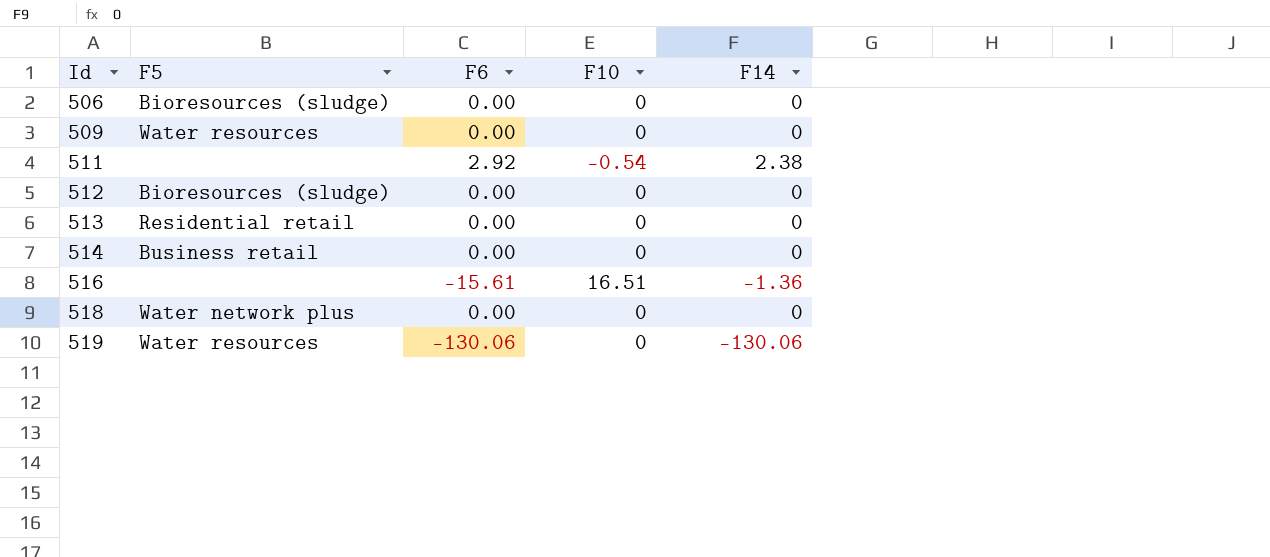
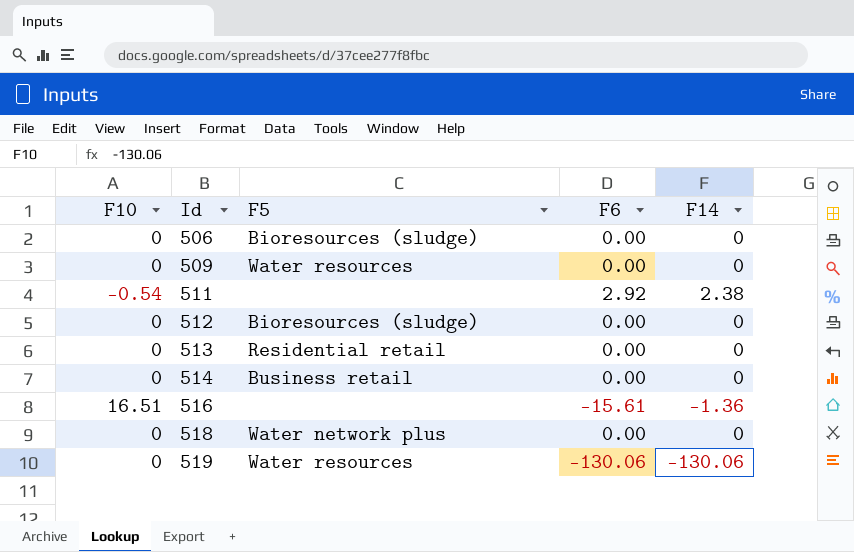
column F10 | position: 4 -> 1

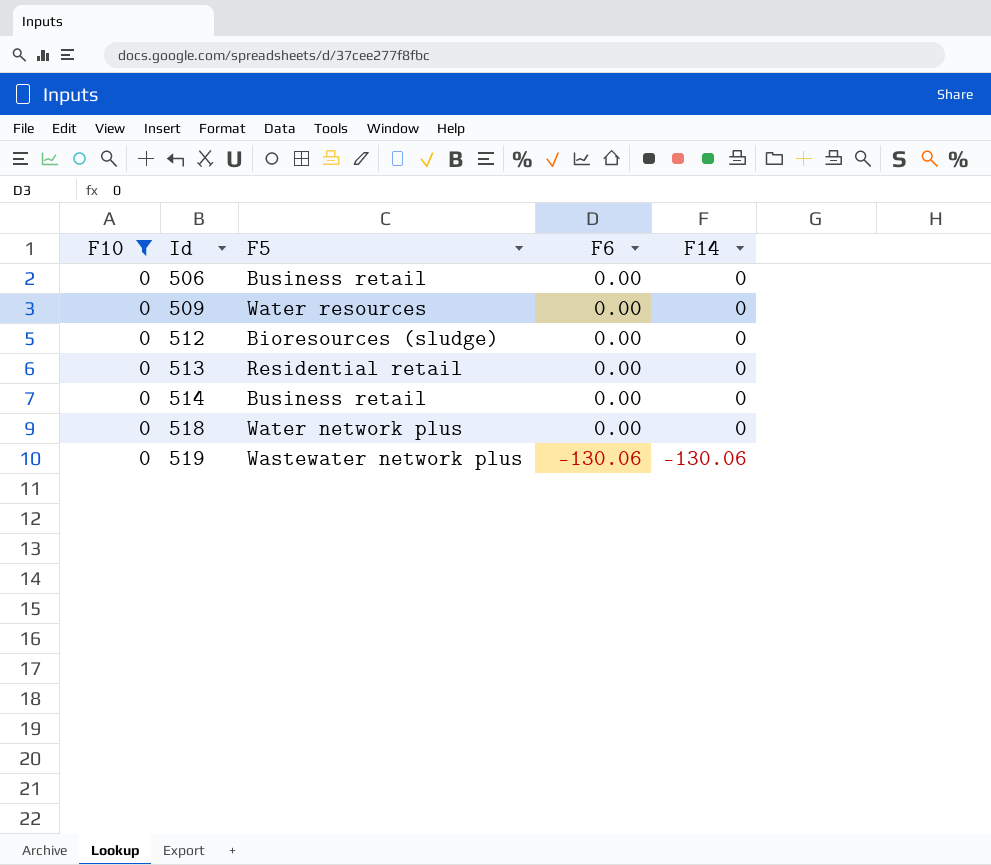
filter: none -> F10 = 0
506 | F5: Bioresources (sludge) -> Business retail
519 | F5: Water resources -> Wastewater network plus

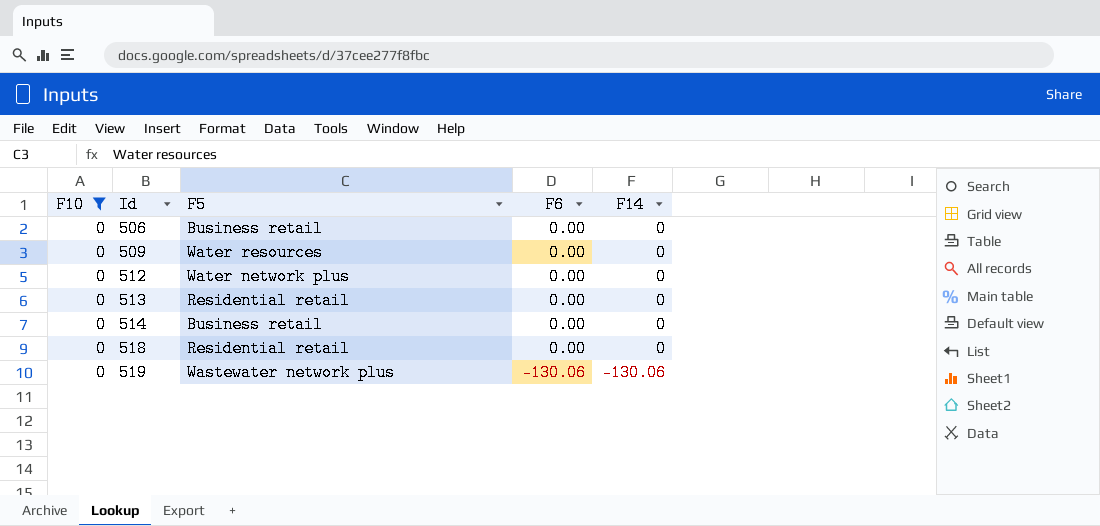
512 | F5: Bioresources (sludge) -> Water network plus
518 | F5: Water network plus -> Residential retail

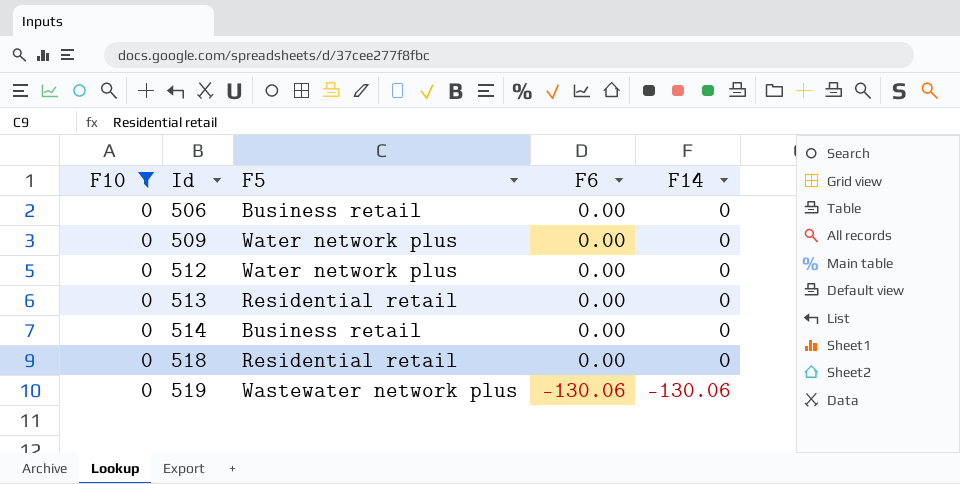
509 | F5: Water resources -> Water network plus

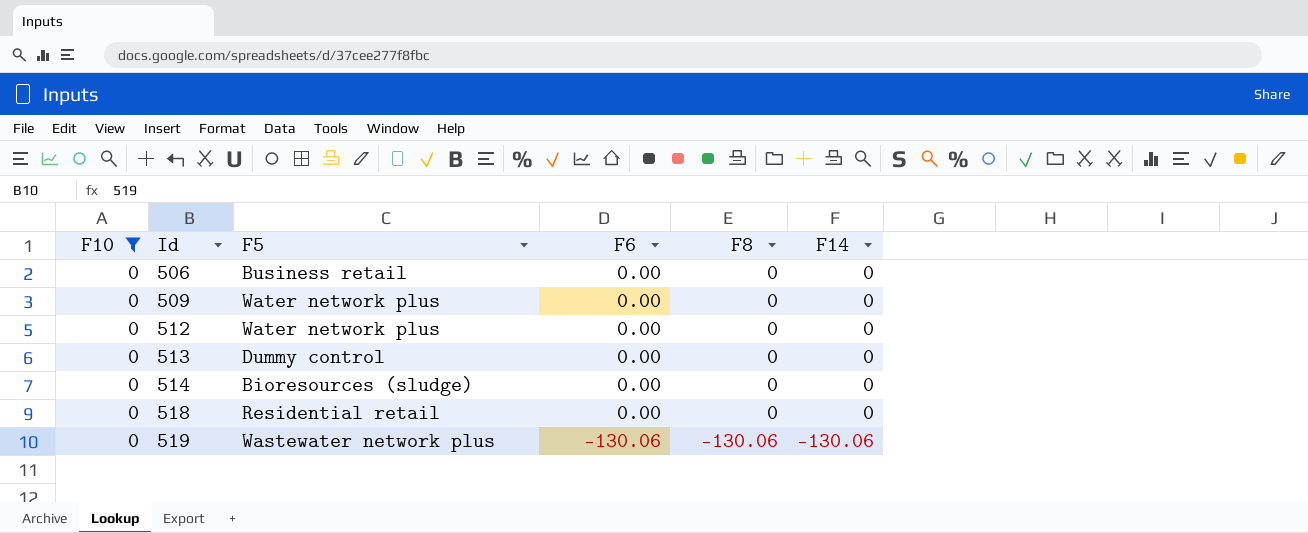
column F8 | position: none -> 5
513 | F5: Residential retail -> Dummy control
514 | F5: Business retail -> Bioresources (sludge)

